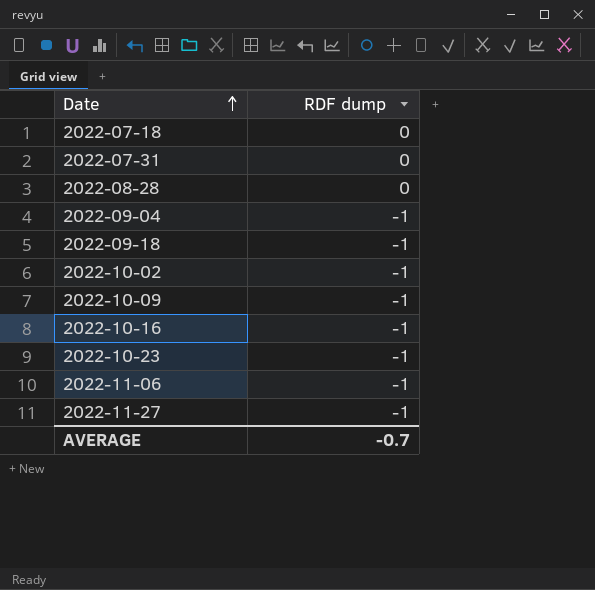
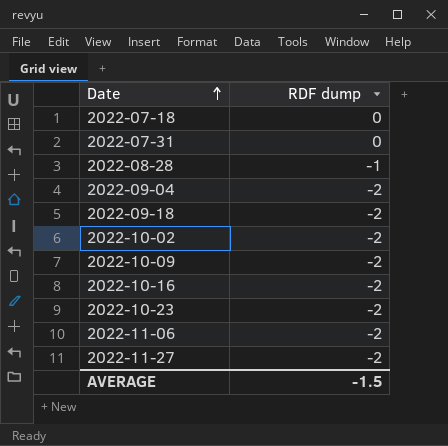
2022-08-28 | RDF dump: 0 -> -1
2022-09-04 | RDF dump: -1 -> -2
2022-09-18 | RDF dump: -1 -> -2
2022-10-02 | RDF dump: -1 -> -2
2022-10-09 | RDF dump: -1 -> -2
2022-10-16 | RDF dump: -1 -> -2
2022-10-23 | RDF dump: -1 -> -2
2022-11-06 | RDF dump: -1 -> -2
2022-11-27 | RDF dump: -1 -> -2
AVERAGE | RDF dump: -0.7 -> -1.5

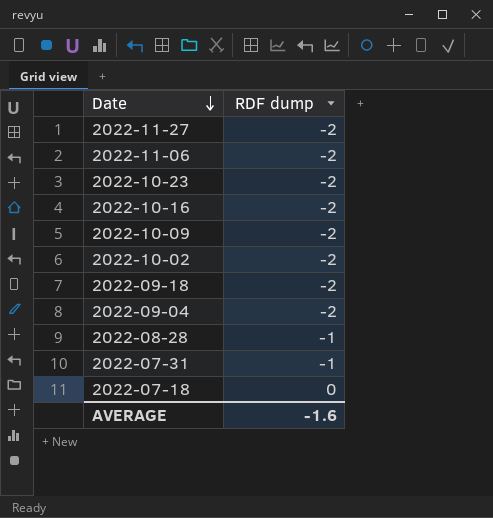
row order: Date ascending -> Date descending
2022-07-31 | RDF dump: 0 -> -1
AVERAGE | RDF dump: -1.5 -> -1.6

